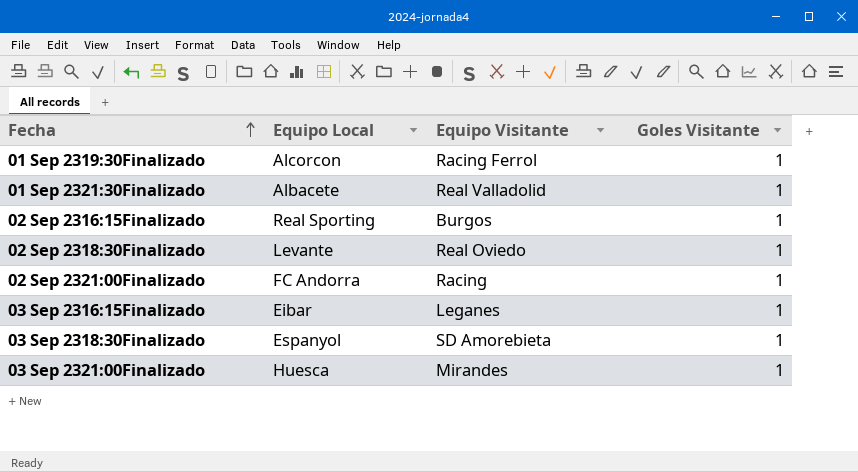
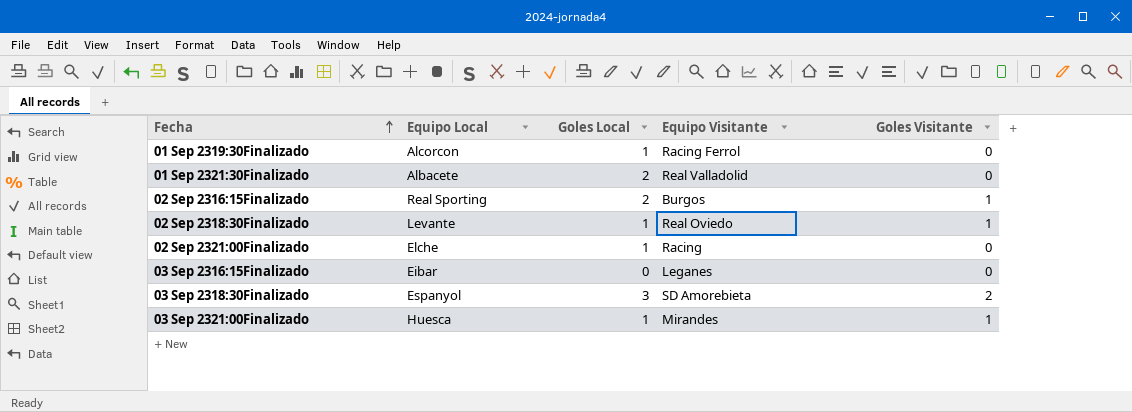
column Goles Local | position: none -> 3
01 Sep 2319:30Finalizado | Goles Visitante: 1 -> 0
01 Sep 2321:30Finalizado | Goles Visitante: 1 -> 0
02 Sep 2321:00Finalizado | Equipo Local: FC Andorra -> Elche
02 Sep 2321:00Finalizado | Goles Visitante: 1 -> 0
03 Sep 2316:15Finalizado | Goles Visitante: 1 -> 0
03 Sep 2318:30Finalizado | Goles Visitante: 1 -> 2

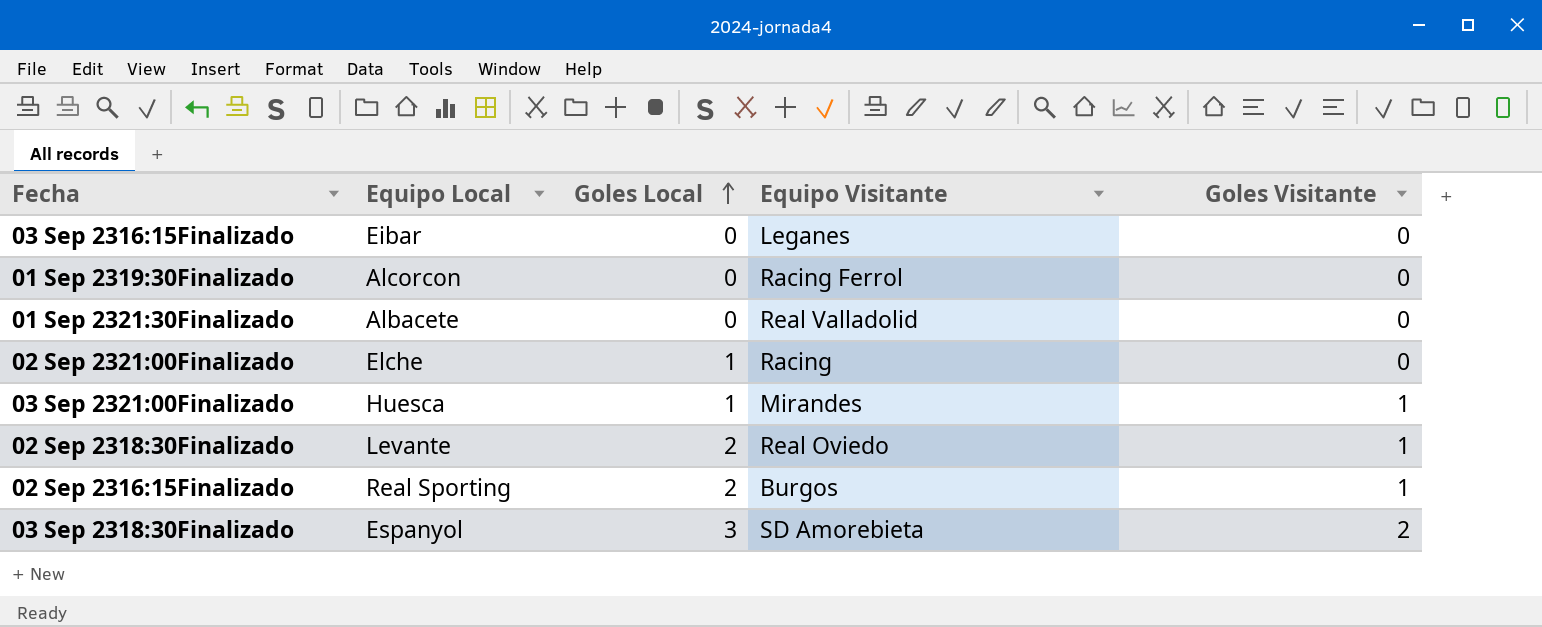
row order: Fecha ascending -> Goles Local ascending
01 Sep 2319:30Finalizado | Goles Local: 1 -> 0
01 Sep 2321:30Finalizado | Goles Local: 2 -> 0
02 Sep 2318:30Finalizado | Goles Local: 1 -> 2

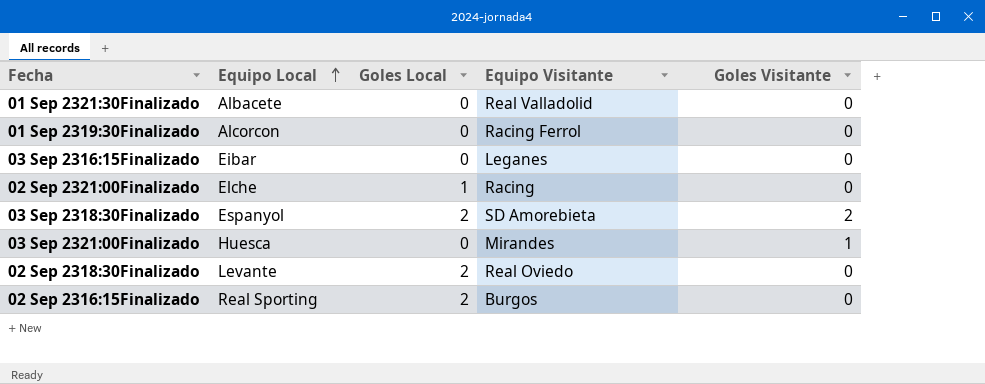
row order: Goles Local ascending -> Equipo Local ascending
03 Sep 2318:30Finalizado | Goles Local: 3 -> 2
03 Sep 2321:00Finalizado | Goles Local: 1 -> 0
02 Sep 2318:30Finalizado | Goles Visitante: 1 -> 0
02 Sep 2316:15Finalizado | Goles Visitante: 1 -> 0

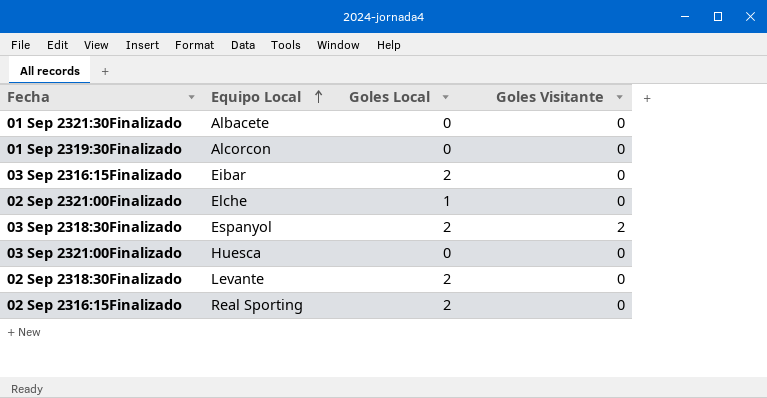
column Equipo Visitante | position: 4 -> none
03 Sep 2316:15Finalizado | Goles Local: 0 -> 2
03 Sep 2321:00Finalizado | Goles Visitante: 1 -> 0

